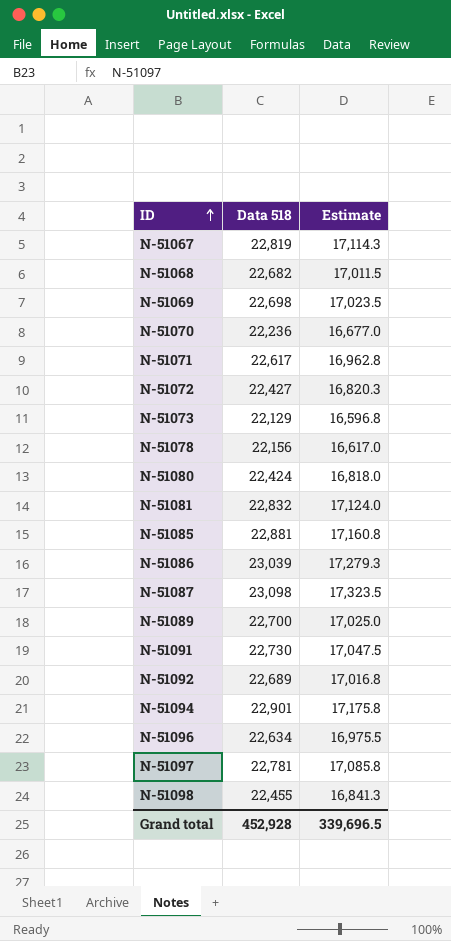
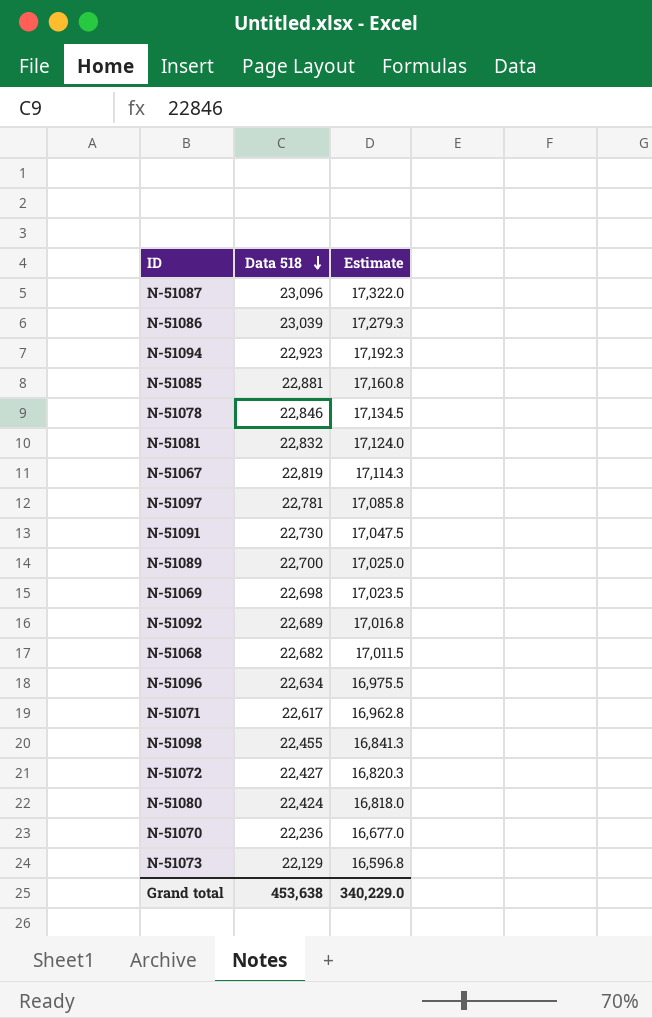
row order: ID ascending -> Data 518 descending
N-51087 | Data 518: 23,098 -> 23,096
N-51087 | Estimate: 17,323.5 -> 17,322.0
N-51094 | Data 518: 22,901 -> 22,923
N-51094 | Estimate: 17,175.8 -> 17,192.3
N-51078 | Data 518: 22,156 -> 22,846
N-51078 | Estimate: 16,617.0 -> 17,134.5
Grand total | Data 518: 452,928 -> 453,638
Grand total | Estimate: 339,696.5 -> 340,229.0

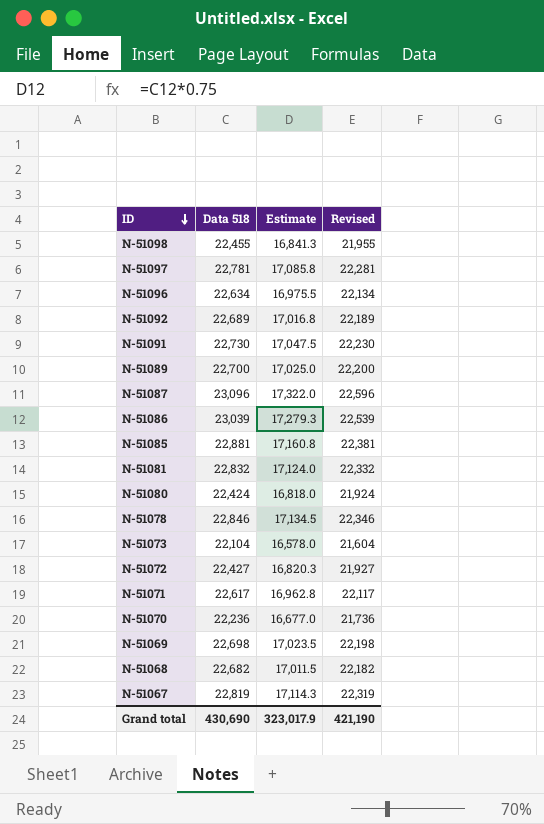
row order: Data 518 descending -> ID descending
column Revised | formula: none -> [Data 518] - 500
row N-51094: 22,923 | 17,192.3 -> none
N-51073 | Data 518: 22,129 -> 22,104
N-51073 | Estimate: 16,596.8 -> 16,578.0
Grand total | Data 518: 453,638 -> 430,690
Grand total | Estimate: 340,229.0 -> 323,017.9

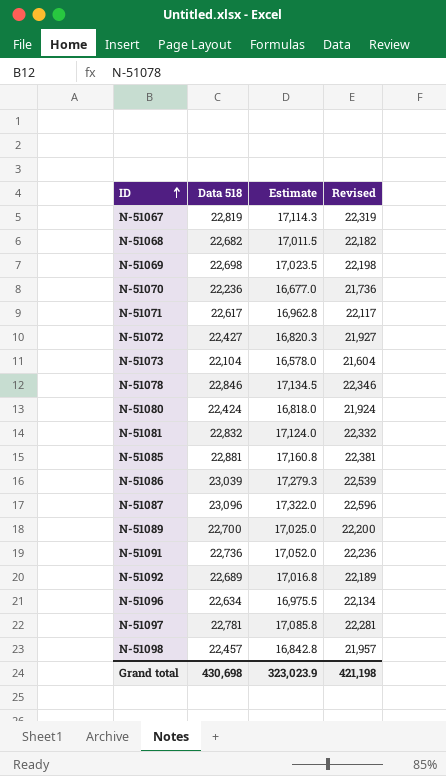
row order: ID descending -> ID ascending
N-51091 | Data 518: 22,730 -> 22,736
N-51091 | Estimate: 17,047.5 -> 17,052.0
N-51091 | Revised: 22,230 -> 22,236
N-51098 | Data 518: 22,455 -> 22,457
N-51098 | Estimate: 16,841.3 -> 16,842.8
N-51098 | Revised: 21,955 -> 21,957
Grand total | Data 518: 430,690 -> 430,698
Grand total | Estimate: 323,017.9 -> 323,023.9
Grand total | Revised: 421,190 -> 421,198

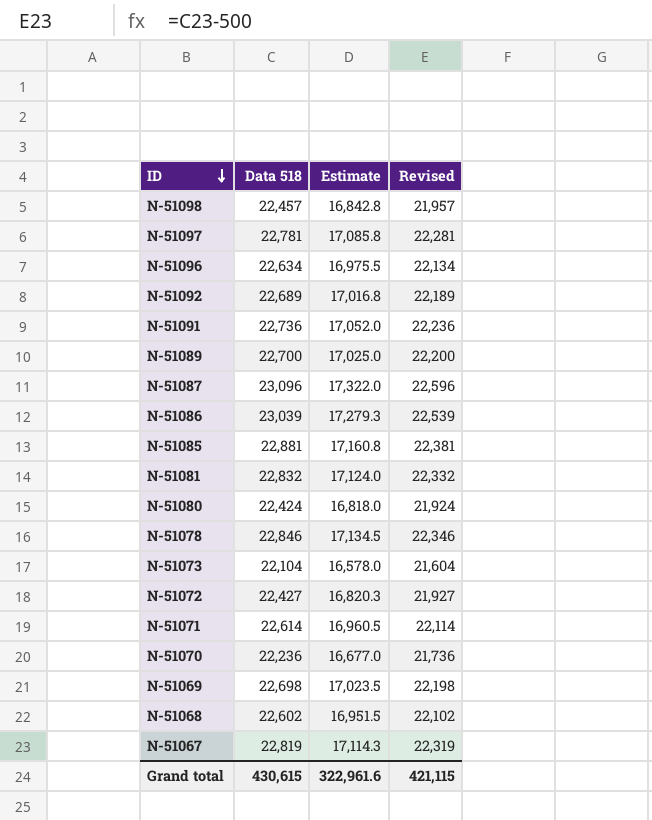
row order: ID ascending -> ID descending
N-51071 | Data 518: 22,617 -> 22,614
N-51071 | Estimate: 16,962.8 -> 16,960.5
N-51071 | Revised: 22,117 -> 22,114
N-51068 | Data 518: 22,682 -> 22,602
N-51068 | Estimate: 17,011.5 -> 16,951.5
N-51068 | Revised: 22,182 -> 22,102
Grand total | Data 518: 430,698 -> 430,615
Grand total | Estimate: 323,023.9 -> 322,961.6
Grand total | Revised: 421,198 -> 421,115

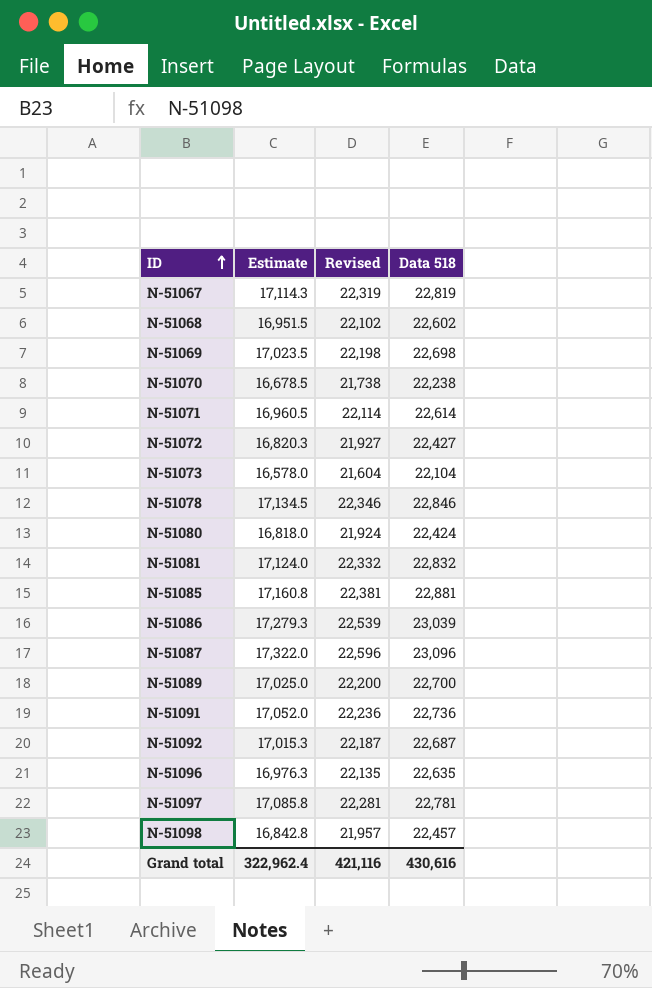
row order: ID descending -> ID ascending
column Data 518 | position: 2 -> 4
N-51070 | Estimate: 16,677.0 -> 16,678.5
N-51070 | Revised: 21,736 -> 21,738
N-51070 | Data 518: 22,236 -> 22,238
N-51092 | Estimate: 17,016.8 -> 17,015.3
N-51092 | Revised: 22,189 -> 22,187
N-51092 | Data 518: 22,689 -> 22,687
N-51096 | Estimate: 16,975.5 -> 16,976.3
N-51096 | Revised: 22,134 -> 22,135
N-51096 | Data 518: 22,634 -> 22,635
Grand total | Estimate: 322,961.6 -> 322,962.4
Grand total | Revised: 421,115 -> 421,116
Grand total | Data 518: 430,615 -> 430,616

